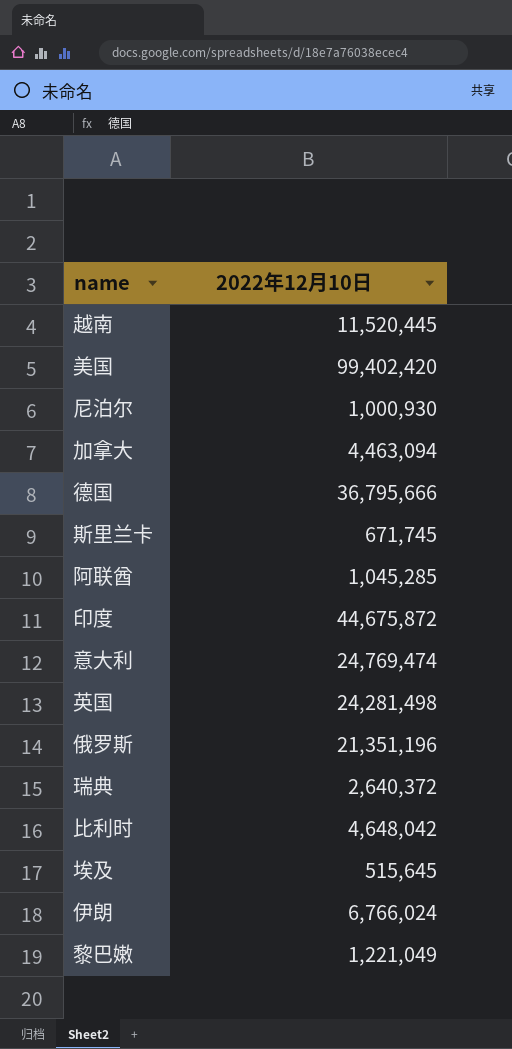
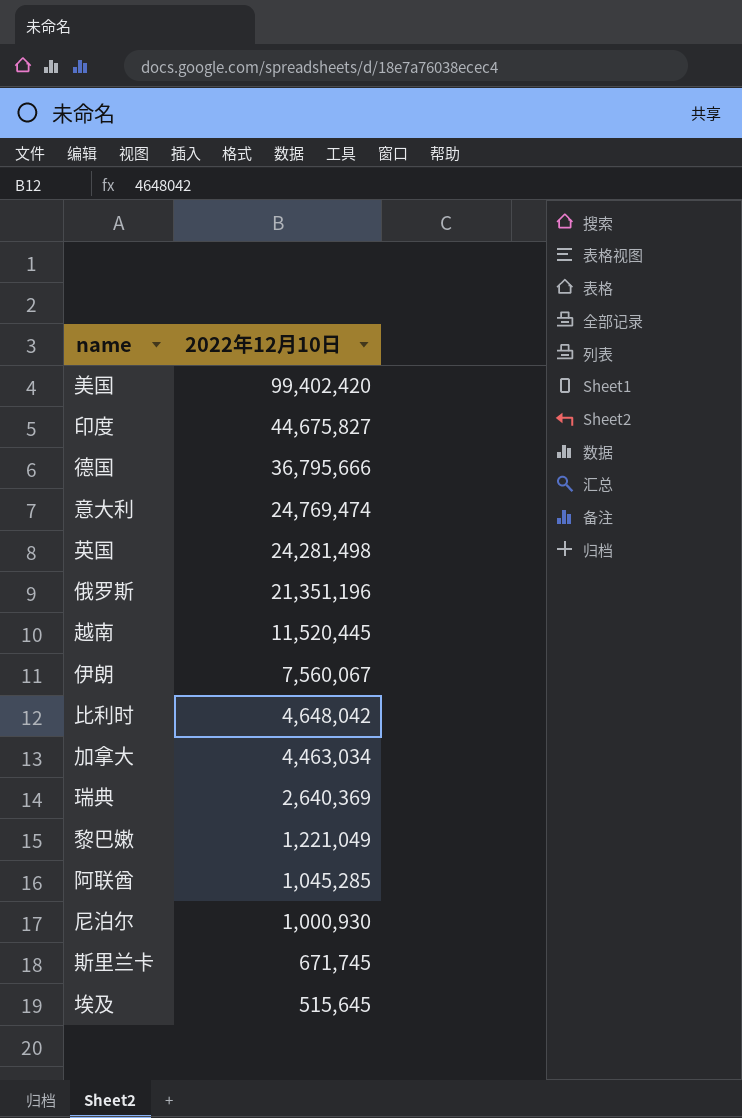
row order: none -> 2022年12月10日 descending
印度 | 2022年12月10日: 44,675,872 -> 44,675,827
伊朗 | 2022年12月10日: 6,766,024 -> 7,560,067
加拿大 | 2022年12月10日: 4,463,094 -> 4,463,034
瑞典 | 2022年12月10日: 2,640,372 -> 2,640,369

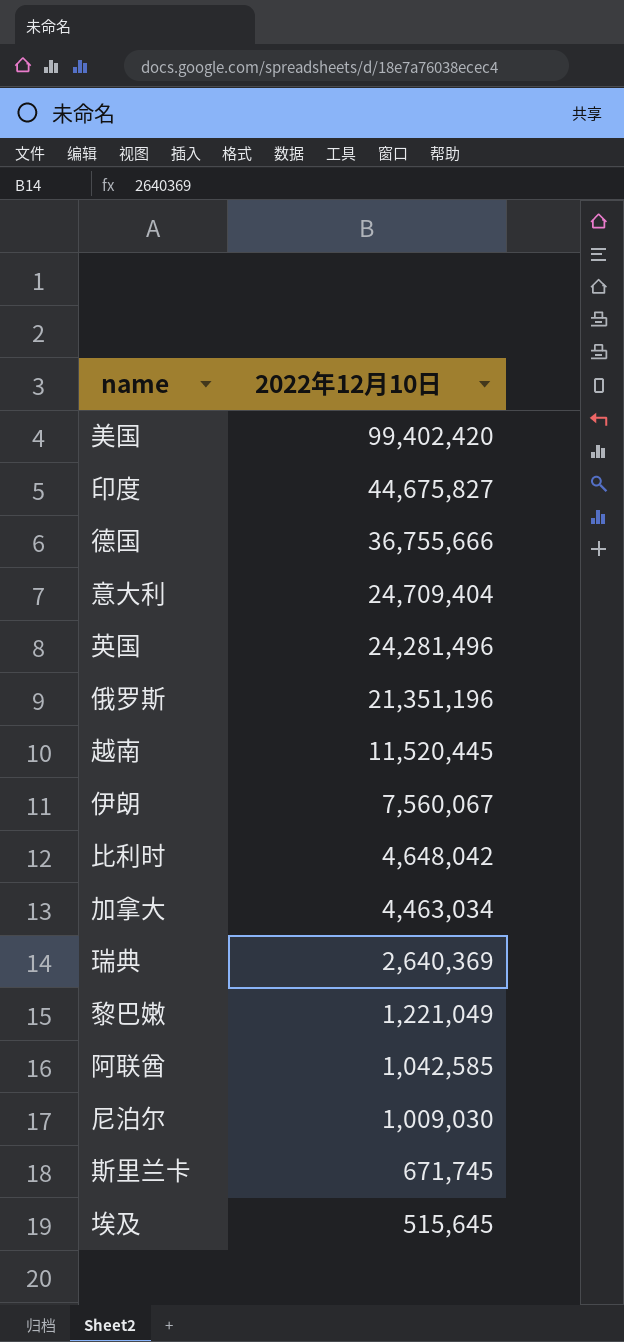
德国 | 2022年12月10日: 36,795,666 -> 36,755,666
意大利 | 2022年12月10日: 24,769,474 -> 24,709,404
英国 | 2022年12月10日: 24,281,498 -> 24,281,496
阿联酋 | 2022年12月10日: 1,045,285 -> 1,042,585
尼泊尔 | 2022年12月10日: 1,000,930 -> 1,009,030

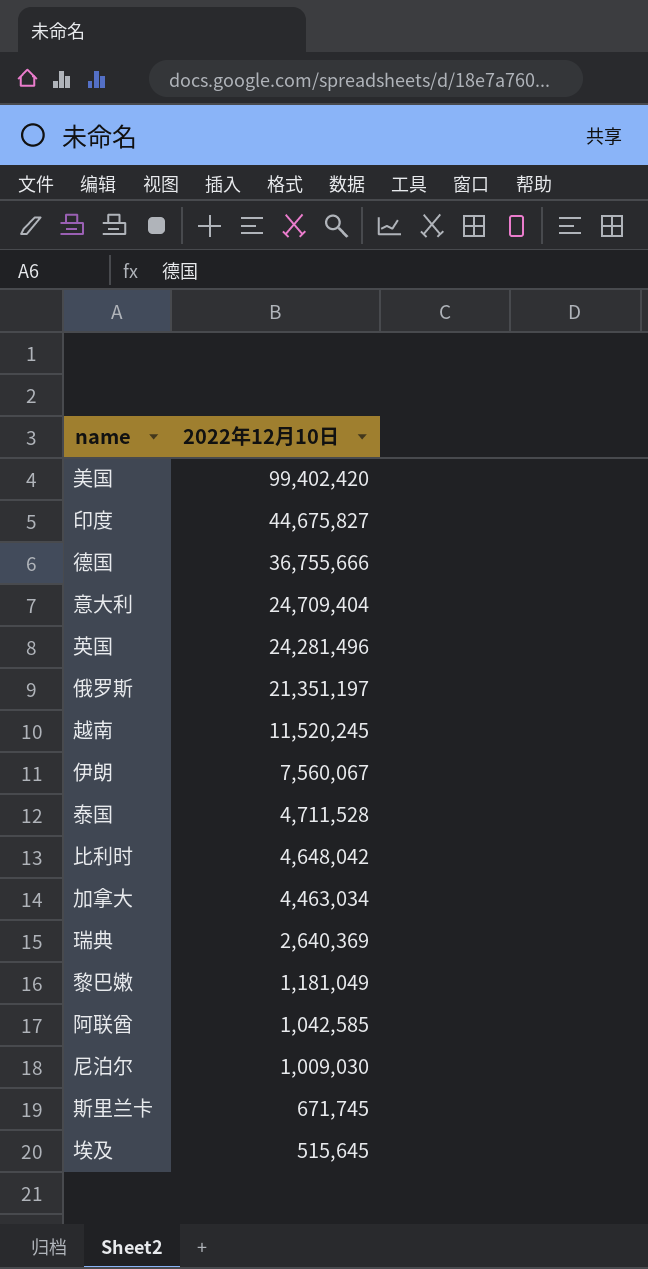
俄罗斯 | 2022年12月10日: 21,351,196 -> 21,351,197
越南 | 2022年12月10日: 11,520,445 -> 11,520,245
row 泰国: none -> 4,711,528
黎巴嫩 | 2022年12月10日: 1,221,049 -> 1,181,049

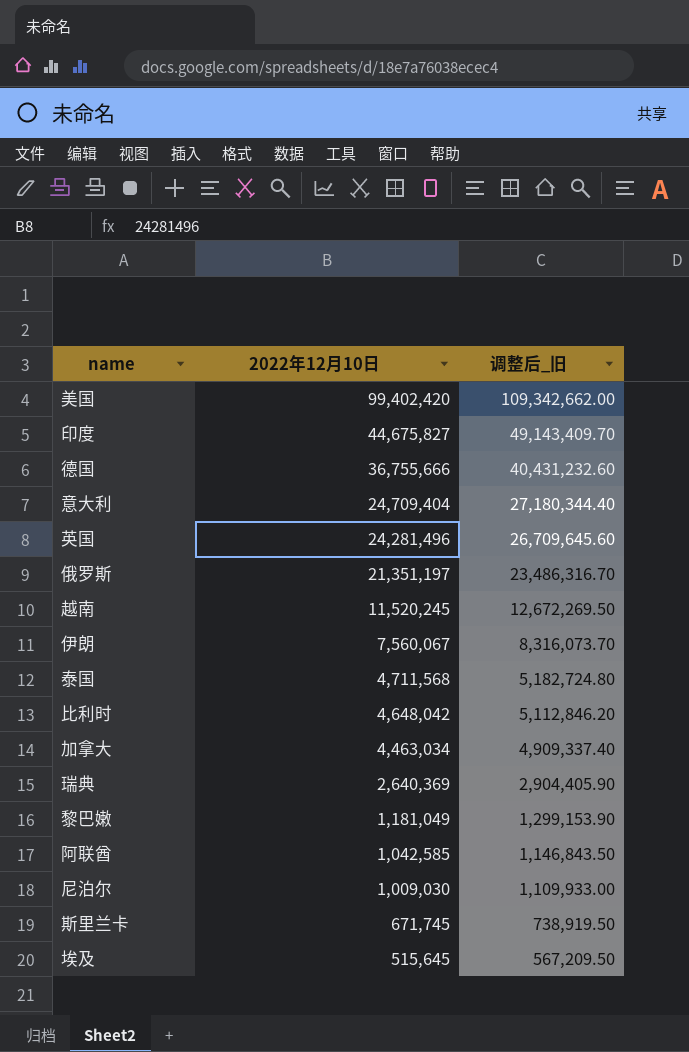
column 调整后_旧 | formula: none -> [2022年12月10日] * 1.1
泰国 | 2022年12月10日: 4,711,528 -> 4,711,568

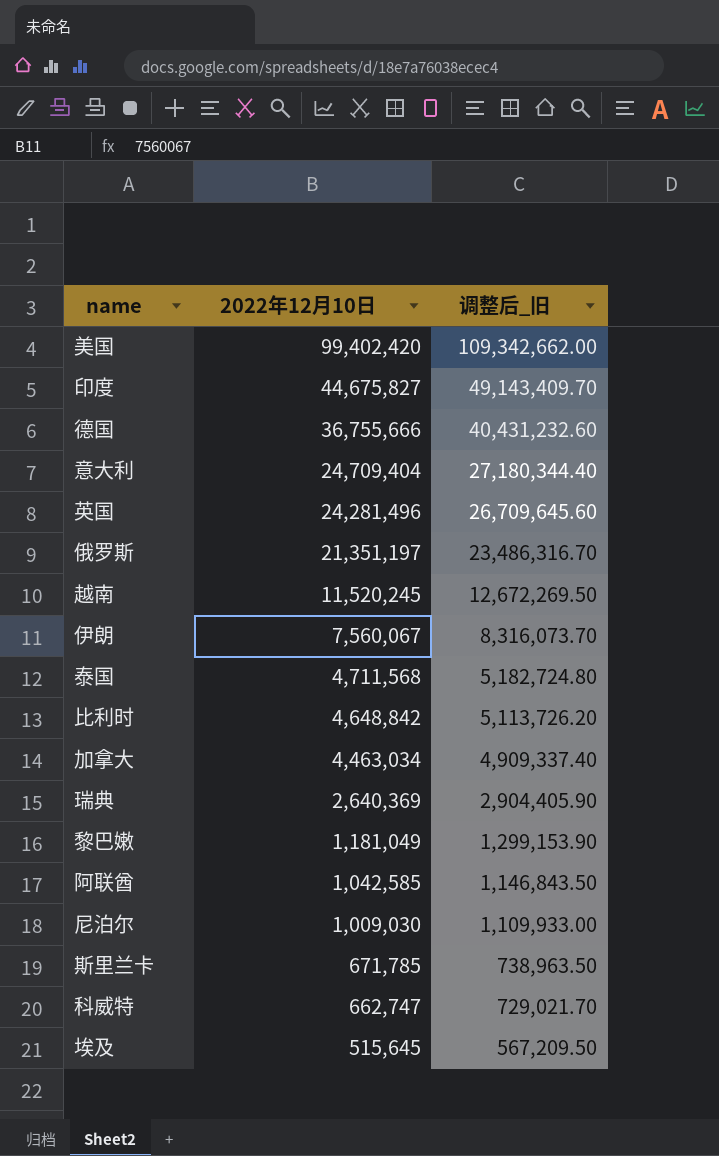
比利时 | 2022年12月10日: 4,648,042 -> 4,648,842
比利时 | 调整后_旧: 5,112,846.20 -> 5,113,726.20
斯里兰卡 | 2022年12月10日: 671,745 -> 671,785
斯里兰卡 | 调整后_旧: 738,919.50 -> 738,963.50
row 科威特: none -> 662,747 | 729,021.70

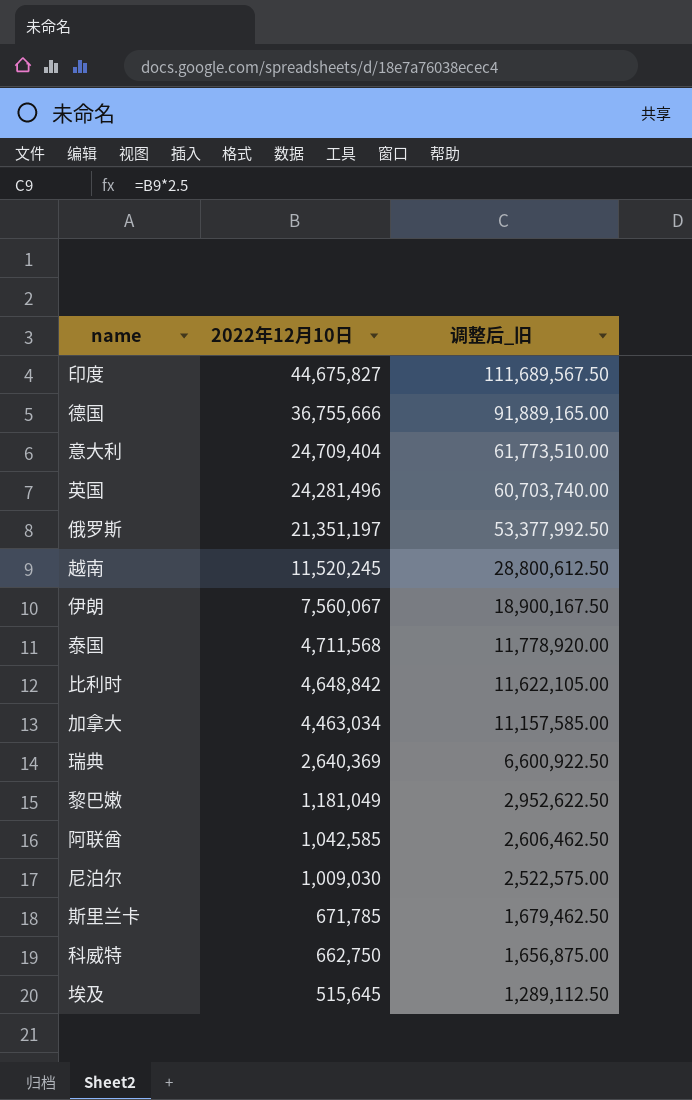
column 调整后_旧 | formula: [2022年12月10日] * 1.1 -> [2022年12月10日] * 2.5
row 美国: 99,402,420 | 109,342,662.00 -> none
科威特 | 2022年12月10日: 662,747 -> 662,750

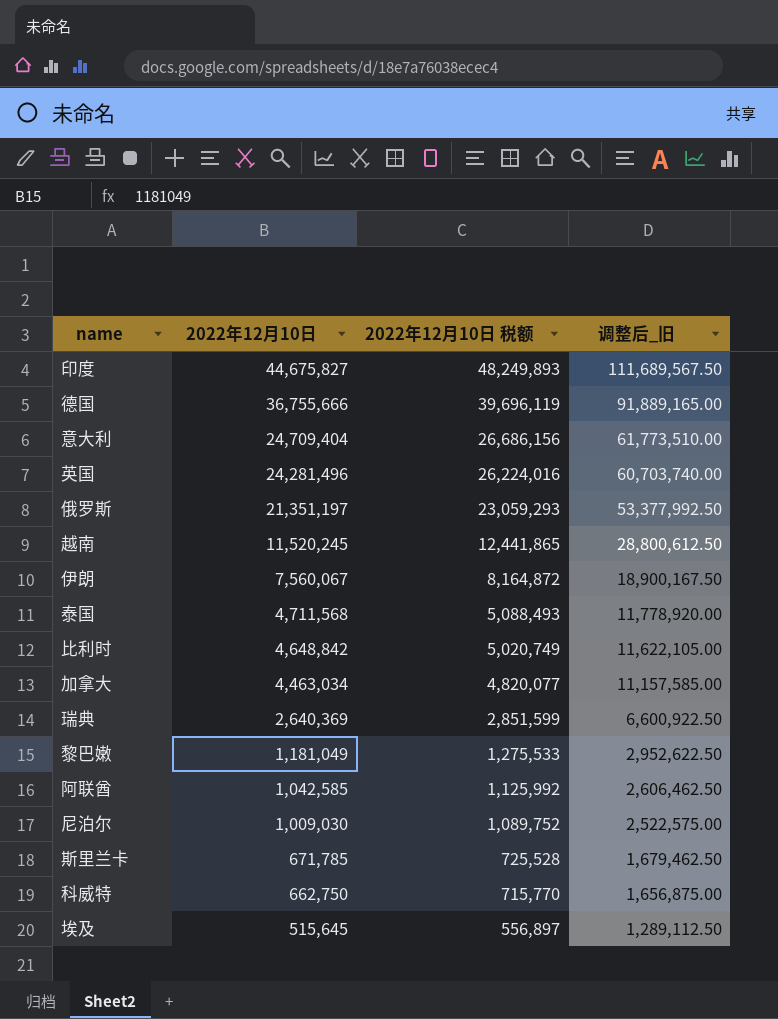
column 2022年12月10日 税额 | formula: none -> [2022年12月10日] * 1.08

